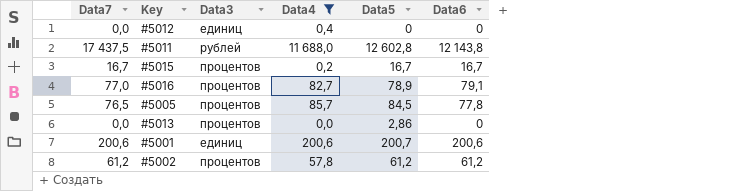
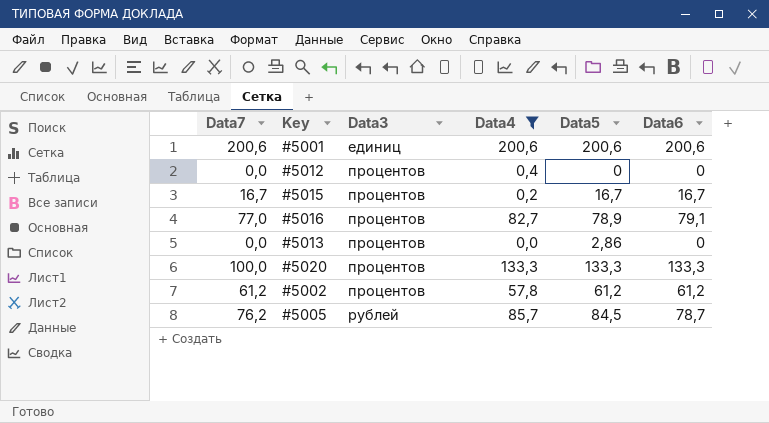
row order: none -> Data3 ascending
row #5011: 17 437,5 | рублей | 11 688,0 | 12 602,8 | 12 143,8 -> none
#5001 | Data5: 200,7 -> 200,6
#5012 | Data3: единиц -> процентов
row #5020: none -> 100,0 | процентов | 133,3 | 133,3 | 133,3
#5005 | Data7: 76,5 -> 76,2
#5005 | Data3: процентов -> рублей
#5005 | Data6: 77,8 -> 78,7

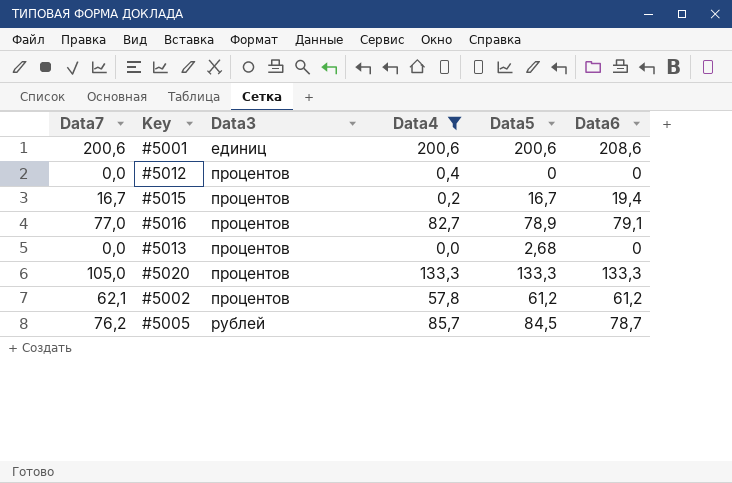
#5001 | Data6: 200,6 -> 208,6
#5015 | Data6: 16,7 -> 19,4
#5013 | Data5: 2,86 -> 2,68
#5020 | Data7: 100,0 -> 105,0
#5002 | Data7: 61,2 -> 62,1

